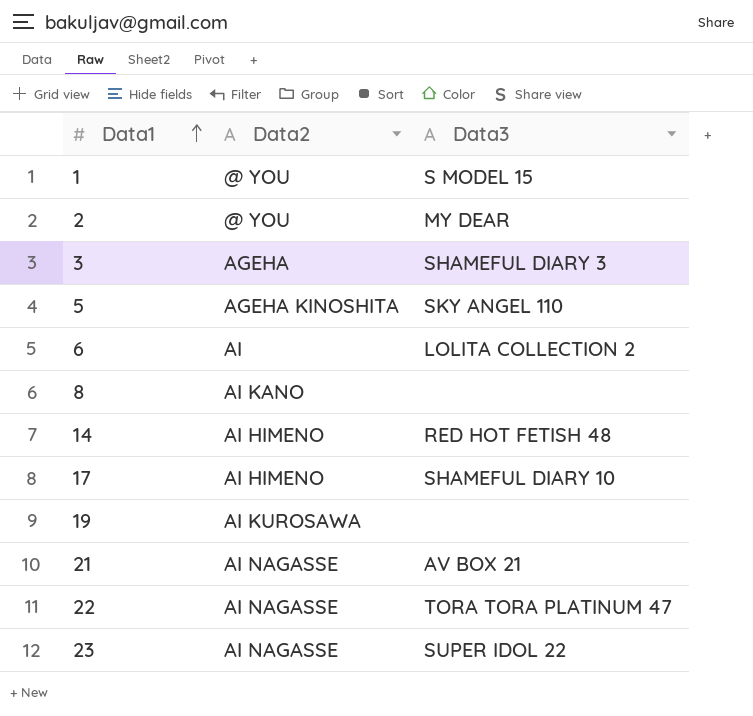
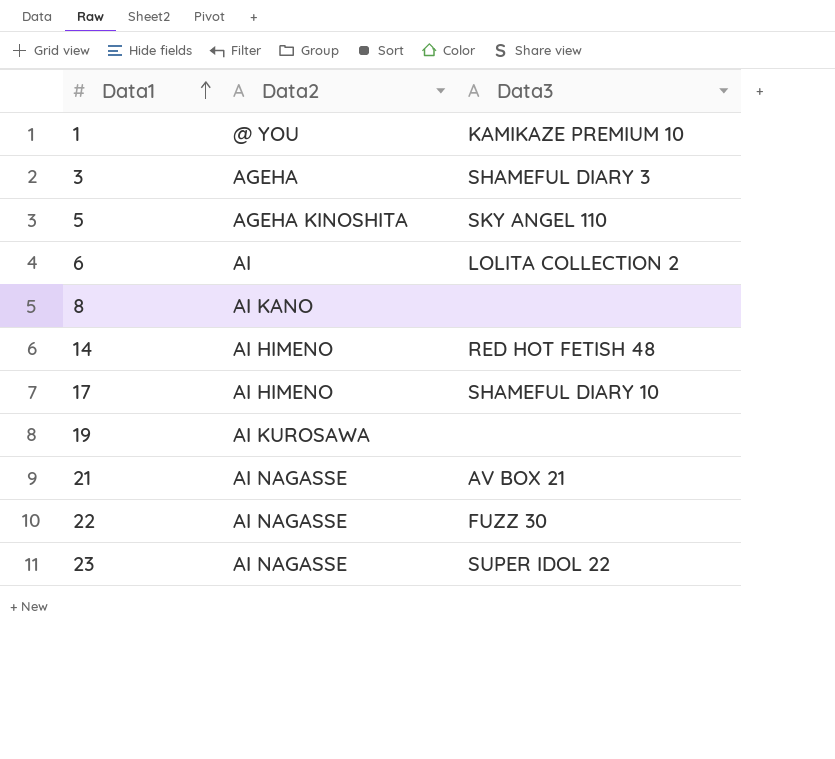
row 2: @ YOU | MY DEAR -> none
1 | Data3: S MODEL 15 -> KAMIKAZE PREMIUM 10
22 | Data3: TORA TORA PLATINUM 47 -> FUZZ 30

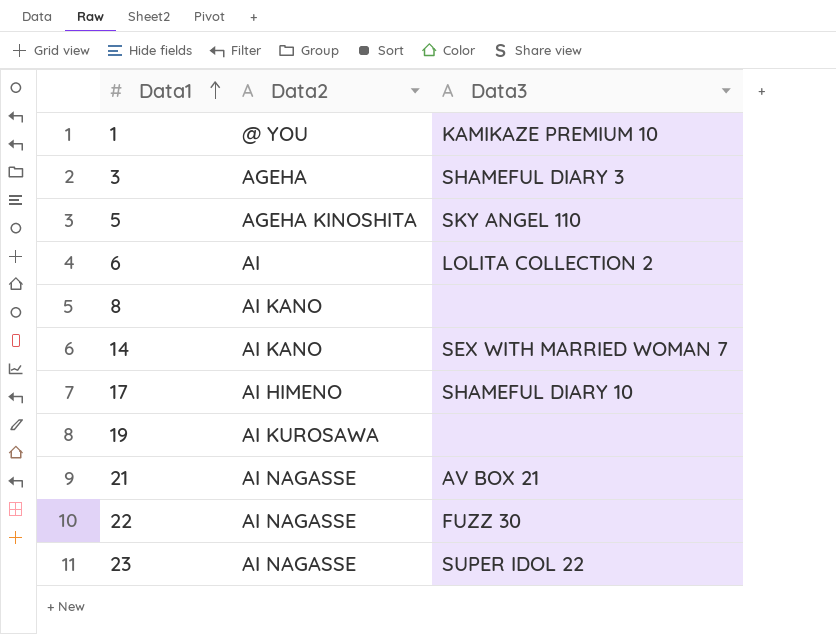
14 | Data2: AI HIMENO -> AI KANO
14 | Data3: RED HOT FETISH 48 -> SEX WITH MARRIED WOMAN 7

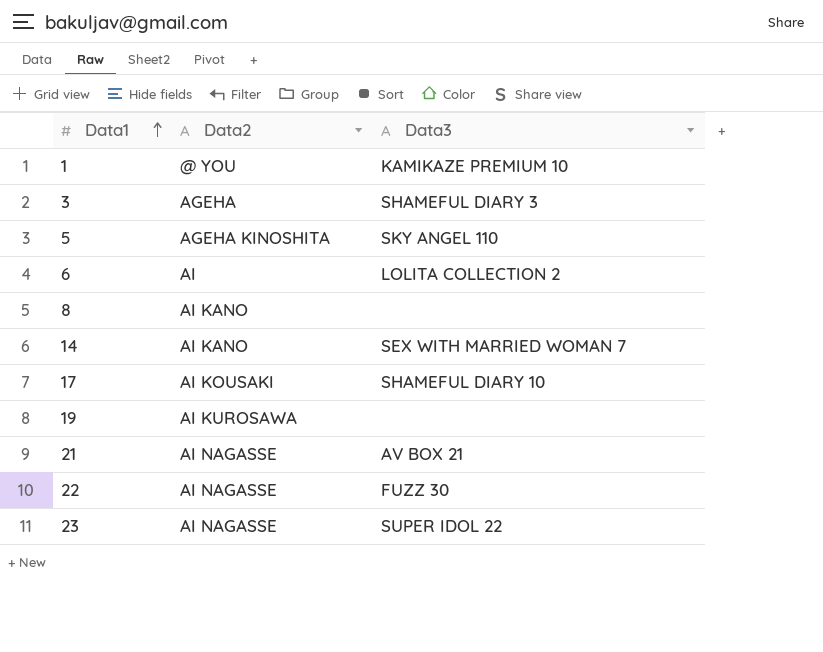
17 | Data2: AI HIMENO -> AI KOUSAKI

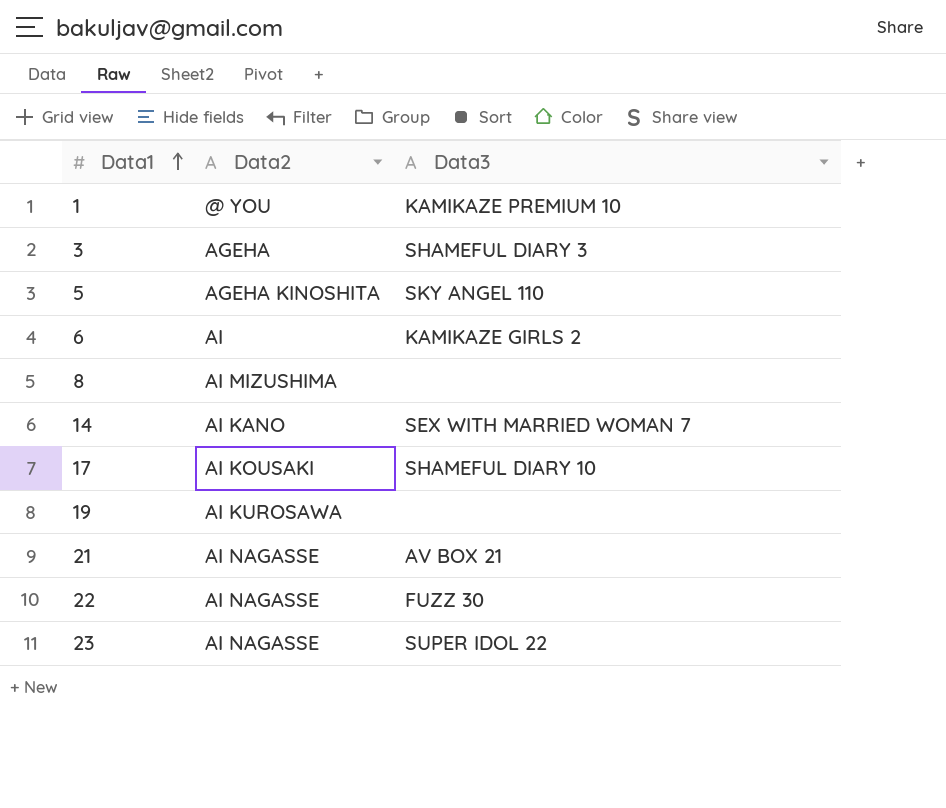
6 | Data3: LOLITA COLLECTION 2 -> KAMIKAZE GIRLS 2
8 | Data2: AI KANO -> AI MIZUSHIMA

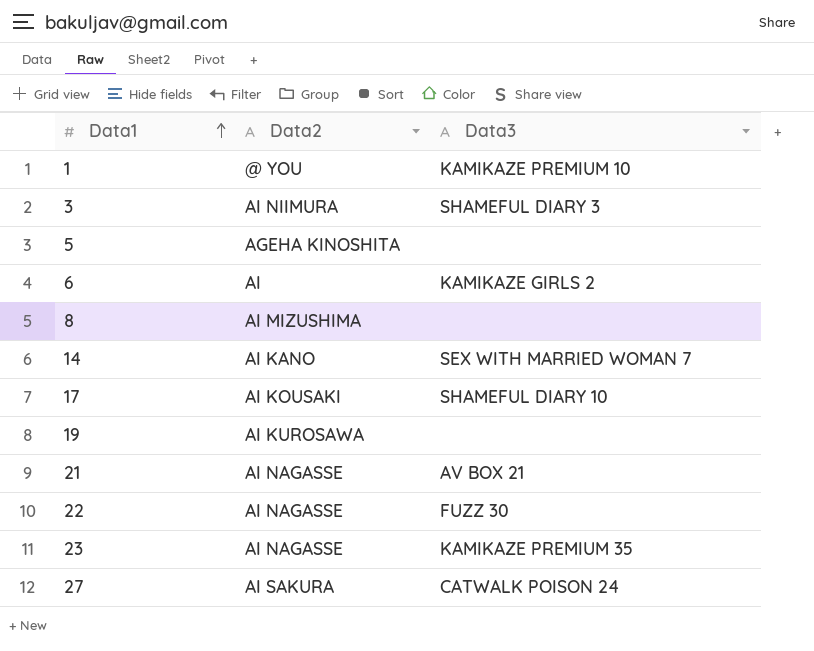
3 | Data2: AGEHA -> AI NIIMURA
5 | Data3: SKY ANGEL 110 -> none
23 | Data3: SUPER IDOL 22 -> KAMIKAZE PREMIUM 35
row 27: none -> AI SAKURA | CATWALK POISON 24

